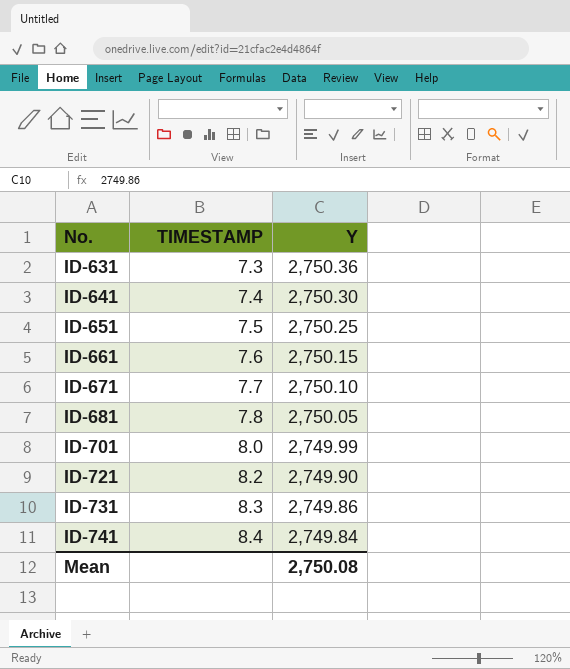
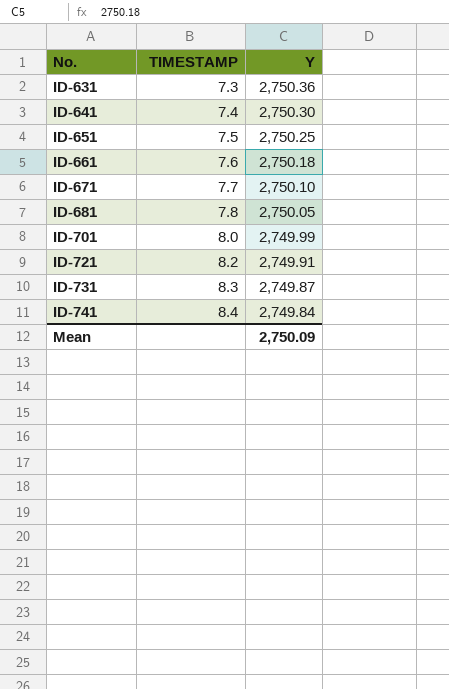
ID-661 | Y: 2,750.15 -> 2,750.18
ID-721 | Y: 2,749.90 -> 2,749.91
ID-731 | Y: 2,749.86 -> 2,749.87
Mean | Y: 2,750.08 -> 2,750.09

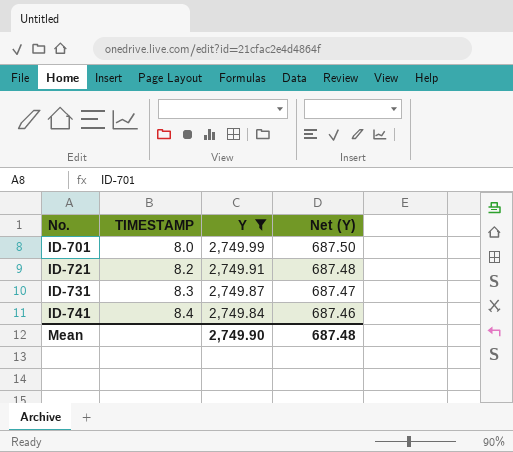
filter: none -> Y <= 2,749.99
column Net (Y) | formula: none -> [Y] * 0.25
Mean | Y: 2,750.09 -> 2,749.90

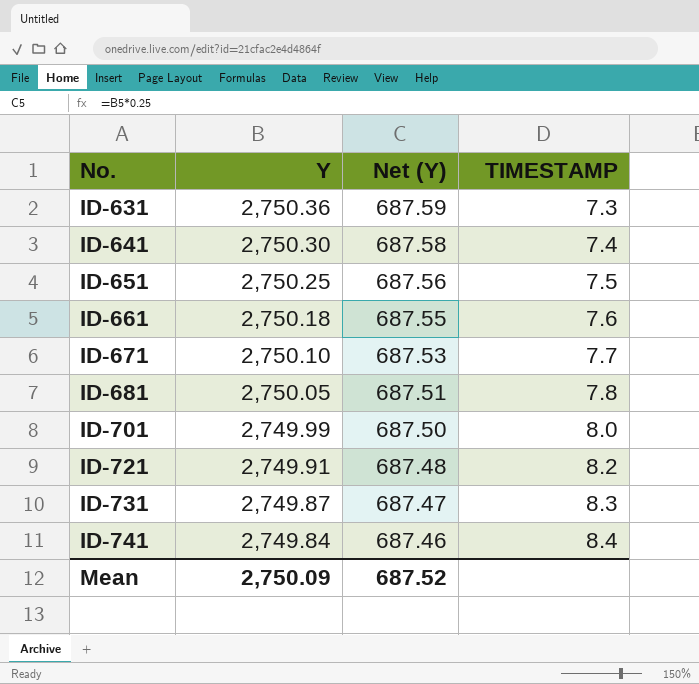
filter: Y <= 2,749.99 -> none
column TIMESTAMP | position: 2 -> 4
Mean | Y: 2,749.90 -> 2,750.09
Mean | Net (Y): 687.48 -> 687.52

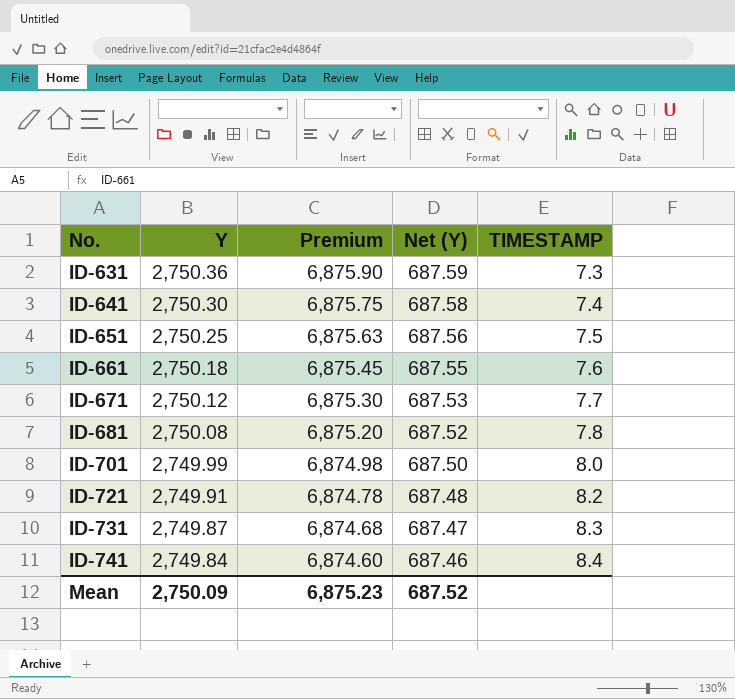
column Premium | formula: none -> [Y] * 2.5
ID-671 | Y: 2,750.10 -> 2,750.12
ID-681 | Y: 2,750.05 -> 2,750.08
ID-681 | Net (Y): 687.51 -> 687.52

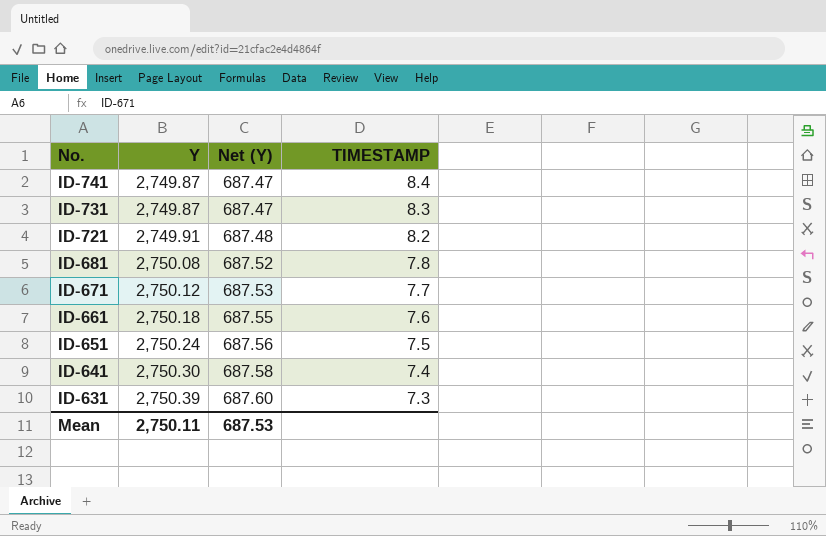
row order: No. ascending -> No. descending
column Premium | formula: [Y] * 2.5 -> none
row ID-701: 2,749.99 | 6,874.98 | 687.50 | 8.0 -> none
ID-741 | Y: 2,749.84 -> 2,749.87
ID-741 | Net (Y): 687.46 -> 687.47
ID-651 | Y: 2,750.25 -> 2,750.24
ID-631 | Y: 2,750.36 -> 2,750.39
ID-631 | Net (Y): 687.59 -> 687.60
Mean | Y: 2,750.09 -> 2,750.11
Mean | Net (Y): 687.52 -> 687.53

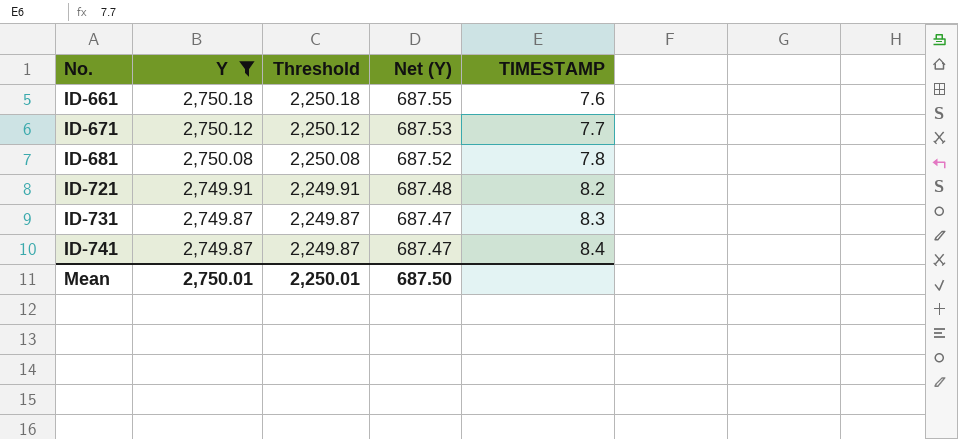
filter: none -> Y <= 2,750.18
row order: No. descending -> No. ascending
column Threshold | formula: none -> [Y] - 500
Mean | Y: 2,750.11 -> 2,750.01
Mean | Net (Y): 687.53 -> 687.50

